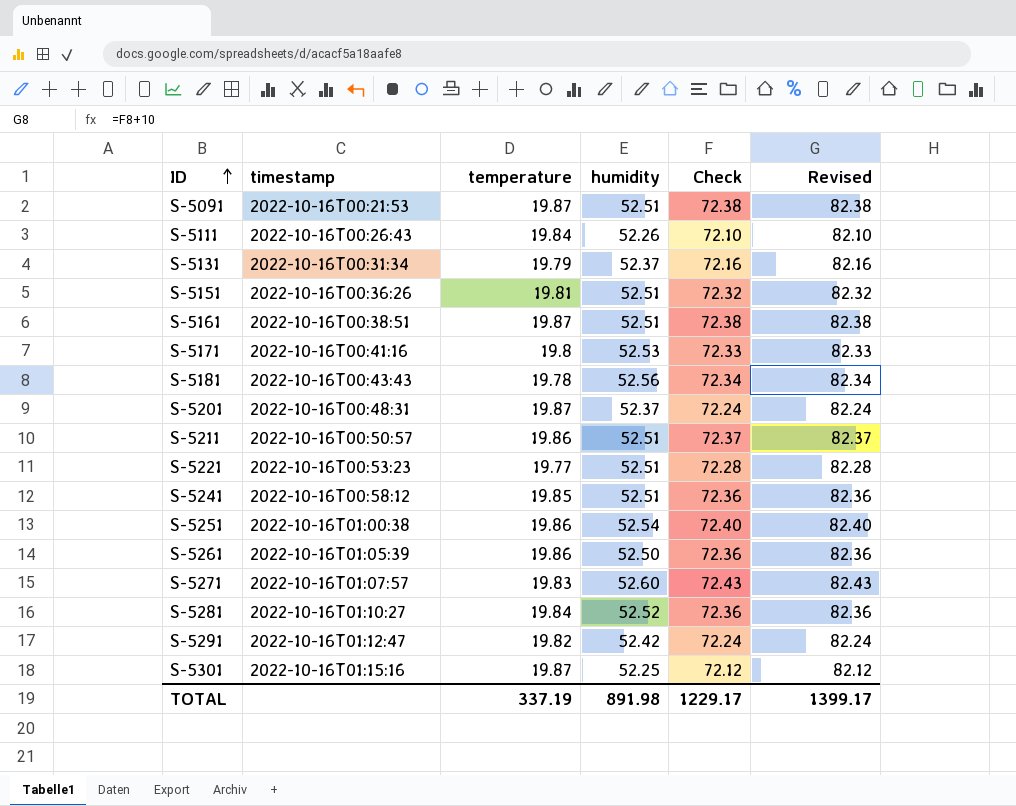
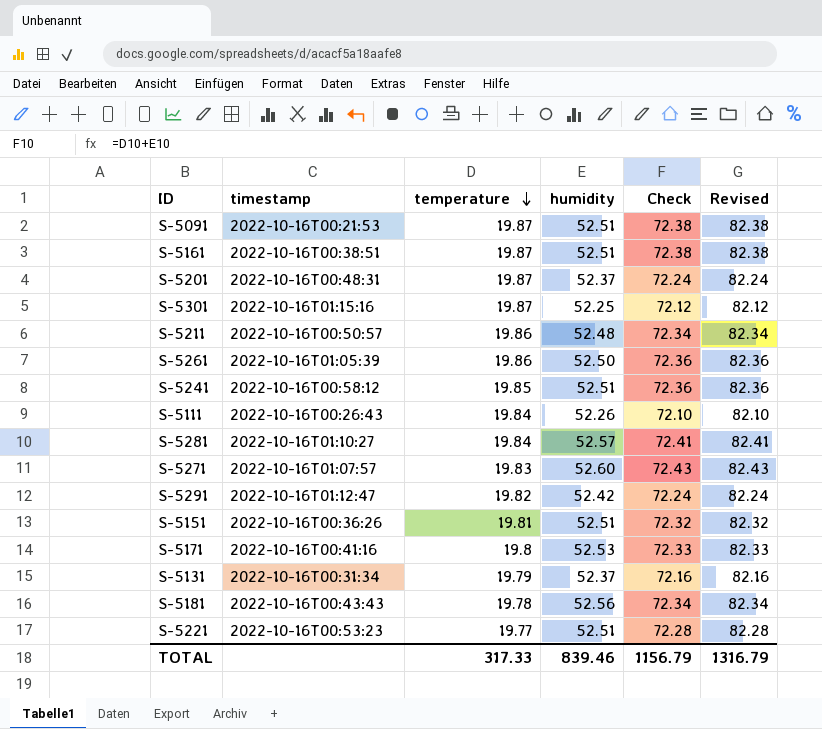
row order: ID ascending -> temperature descending
row S-5251: 2022-10-16T01:00:38 | 19.86 | 52.54 | 72.40 | 82.40 -> none
S-5211 | humidity: 52.51 -> 52.48
S-5211 | Check: 72.37 -> 72.34
S-5211 | Revised: 82.37 -> 82.34
S-5281 | humidity: 52.52 -> 52.57
S-5281 | Check: 72.36 -> 72.41
S-5281 | Revised: 82.36 -> 82.41
TOTAL | temperature: 337.19 -> 317.33
TOTAL | humidity: 891.98 -> 839.46
TOTAL | Check: 1229.17 -> 1156.79
TOTAL | Revised: 1399.17 -> 1316.79

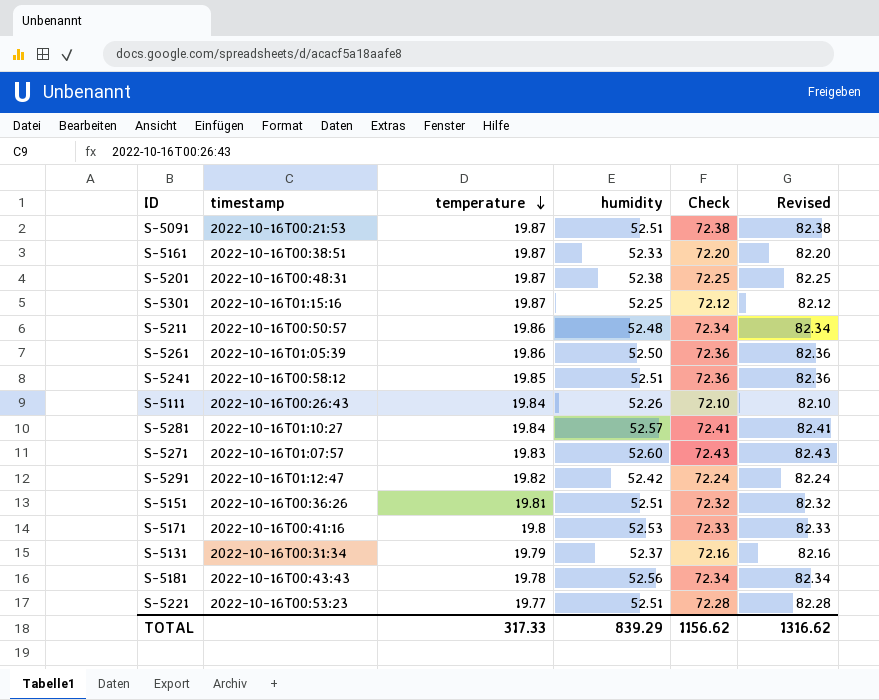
S-5161 | humidity: 52.51 -> 52.33
S-5161 | Check: 72.38 -> 72.20
S-5161 | Revised: 82.38 -> 82.20
S-5201 | humidity: 52.37 -> 52.38
S-5201 | Check: 72.24 -> 72.25
S-5201 | Revised: 82.24 -> 82.25
TOTAL | humidity: 839.46 -> 839.29
TOTAL | Check: 1156.79 -> 1156.62
TOTAL | Revised: 1316.79 -> 1316.62

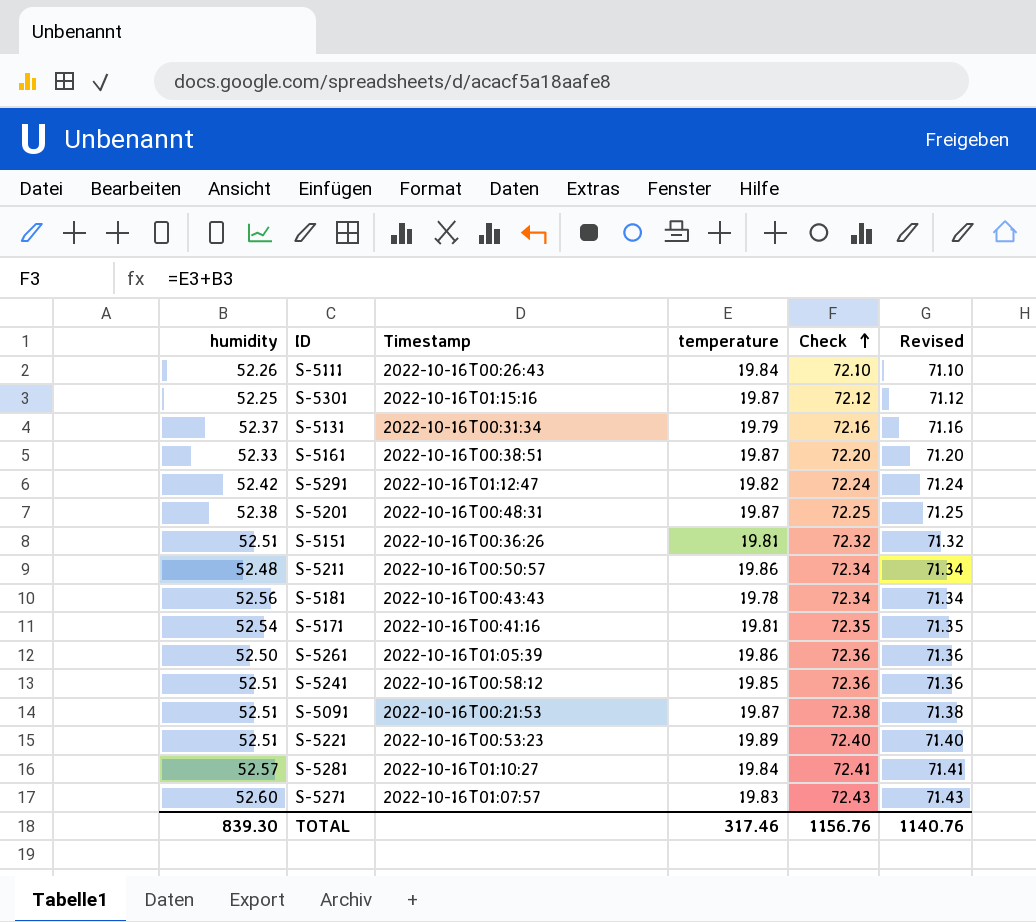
row order: temperature descending -> Check ascending
column humidity | position: 4 -> 1
column name: timestamp -> Timestamp
column Revised | formula: [Check] + 10 -> [Check] - 1
S-5171 | humidity: 52.53 -> 52.54
S-5171 | temperature: 19.8 -> 19.81
S-5171 | Check: 72.33 -> 72.35
S-5221 | temperature: 19.77 -> 19.89
S-5221 | Check: 72.28 -> 72.40
TOTAL | humidity: 839.29 -> 839.30
TOTAL | temperature: 317.33 -> 317.46
TOTAL | Check: 1156.62 -> 1156.76
TOTAL | Revised: 1316.62 -> 1140.76

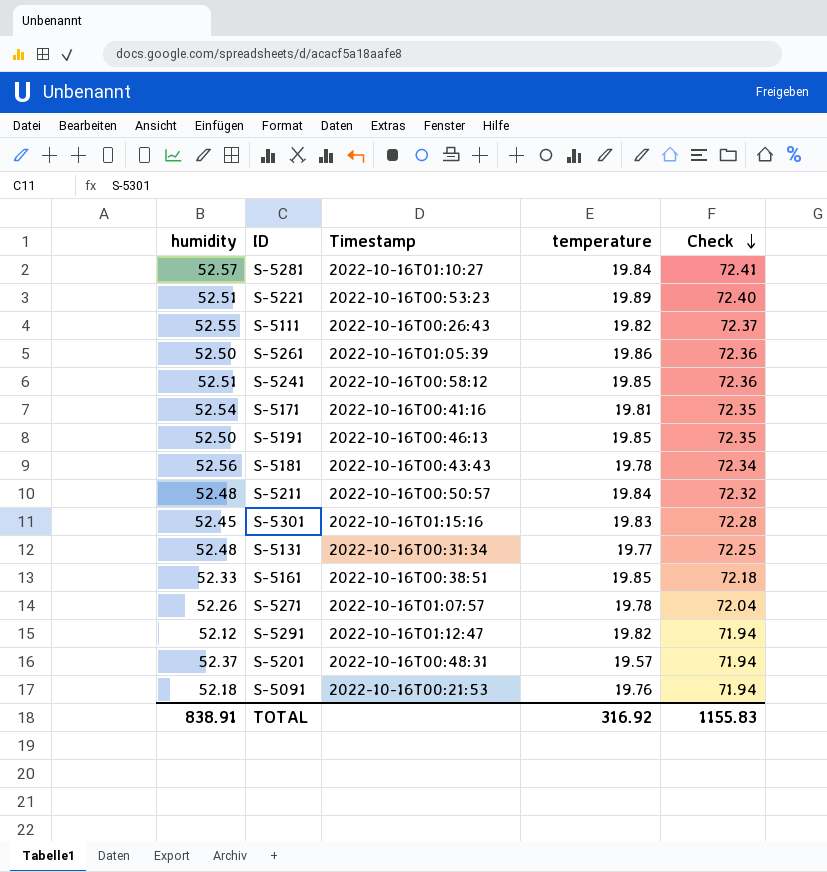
row order: Check ascending -> Check descending
column Revised | formula: [Check] - 1 -> none
row S-5151: 52.51 | 2022-10-16T00:36:26 | 19.81 | 72.32 | 71.32 -> none
S-5111 | humidity: 52.26 -> 52.55
S-5111 | temperature: 19.84 -> 19.82
S-5111 | Check: 72.10 -> 72.37
row S-5191: none -> 52.50 | 2022-10-16T00:46:13 | 19.85 | 72.35
S-5211 | temperature: 19.86 -> 19.84
S-5211 | Check: 72.34 -> 72.32
S-5301 | humidity: 52.25 -> 52.45
S-5301 | temperature: 19.87 -> 19.83
S-5301 | Check: 72.12 -> 72.28
S-5131 | humidity: 52.37 -> 52.48
S-5131 | temperature: 19.79 -> 19.77
S-5131 | Check: 72.16 -> 72.25
S-5161 | temperature: 19.87 -> 19.85
S-5161 | Check: 72.20 -> 72.18
S-5271 | humidity: 52.60 -> 52.26
S-5271 | temperature: 19.83 -> 19.78
S-5271 | Check: 72.43 -> 72.04
S-5291 | humidity: 52.42 -> 52.12
S-5291 | Check: 72.24 -> 71.94
S-5201 | humidity: 52.38 -> 52.37
S-5201 | temperature: 19.87 -> 19.57
S-5201 | Check: 72.25 -> 71.94
S-5091 | humidity: 52.51 -> 52.18
S-5091 | temperature: 19.87 -> 19.76
S-5091 | Check: 72.38 -> 71.94
TOTAL | humidity: 839.30 -> 838.91
TOTAL | temperature: 317.46 -> 316.92
TOTAL | Check: 1156.76 -> 1155.83

